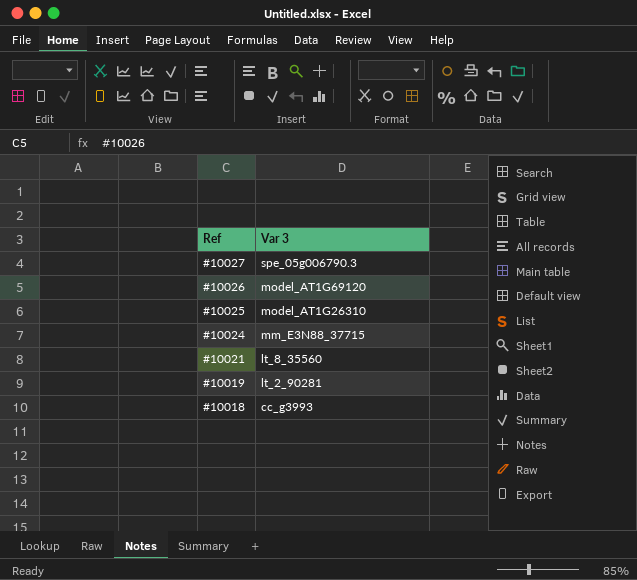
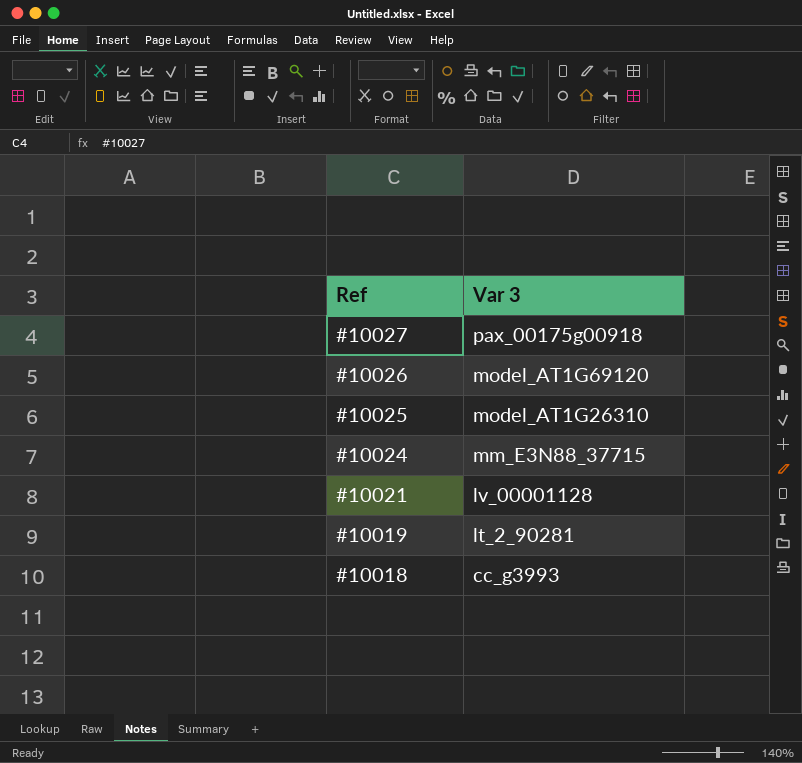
#10027 | Var 3: spe_05g006790.3 -> pax_00175g00918
#10021 | Var 3: lt_8_35560 -> lv_00001128

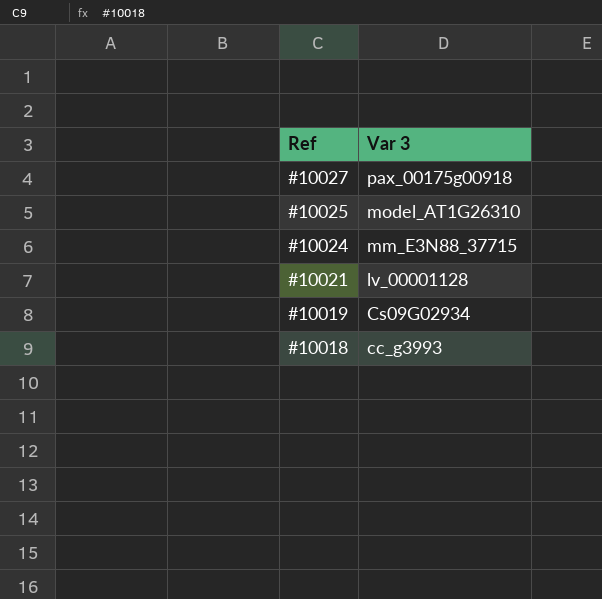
row #10026: model_AT1G69120 -> none
#10019 | Var 3: lt_2_90281 -> Cs09G02934

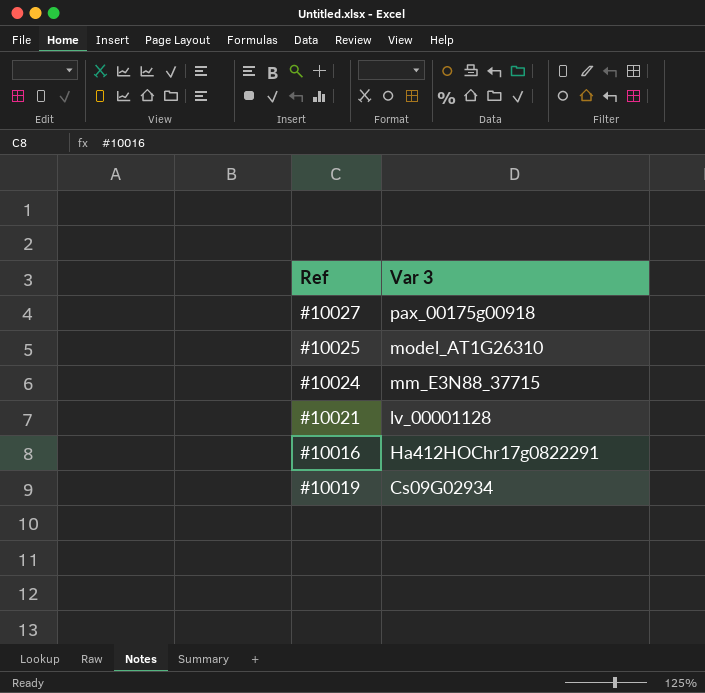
row #10018: cc_g3993 -> none
row #10016: none -> Ha412HOChr17g0822291

